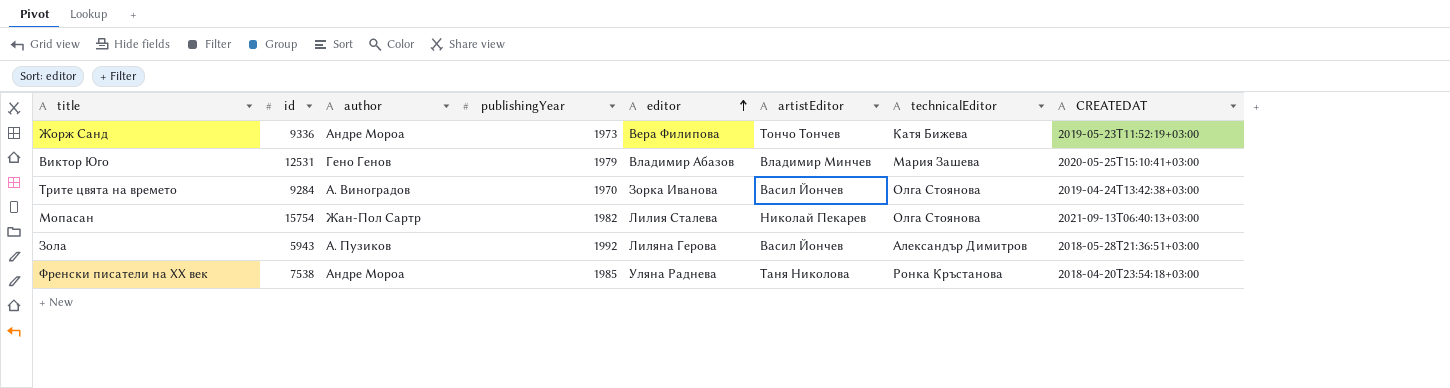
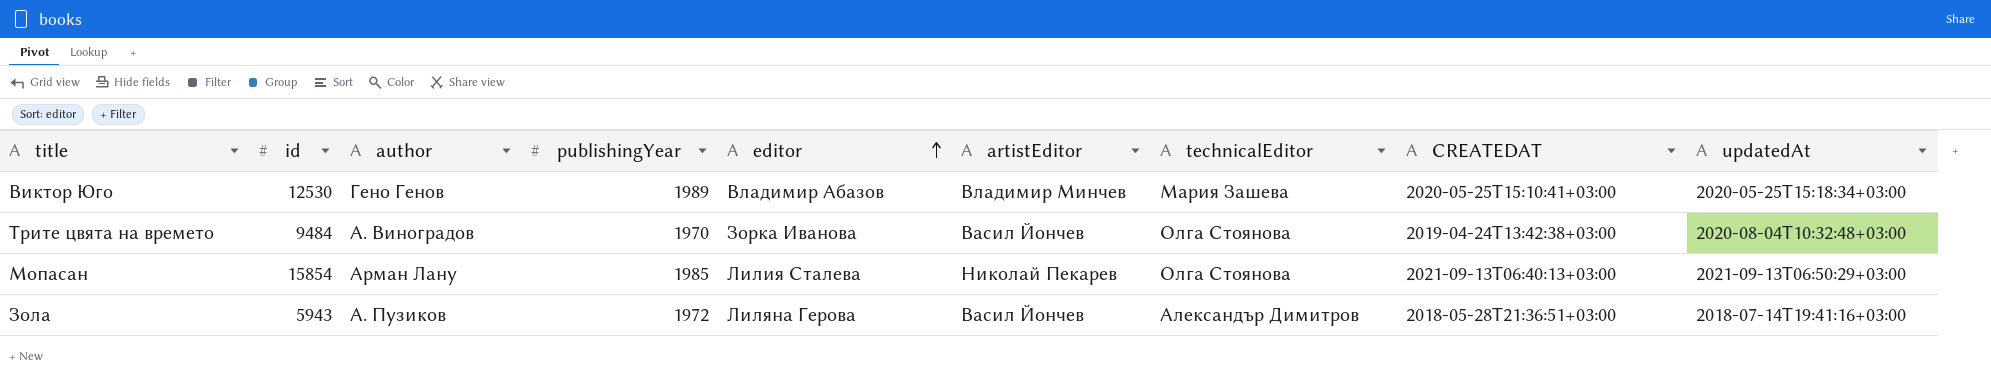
column updatedAt | position: none -> 9
row Жорж Санд: 9336 | Андре Мороа | 1973 | Вера Филипова | Тончо Тончев | Катя Бижева | 2019-05-23T11:52:19+03:00 -> none
row Френски писатели на XX век: 7538 | Андре Мороа | 1985 | Уляна Раднева | Таня Николова | Ронка Кръстанова | 2018-04-20T23:54:18+03:00 -> none
Виктор Юго | id: 12531 -> 12530
Виктор Юго | publishingYear: 1979 -> 1989
Трите цвята на времето | id: 9284 -> 9484
Мопасан | id: 15754 -> 15854
Мопасан | author: Жан-Пол Сартр -> Арман Лану
Мопасан | publishingYear: 1982 -> 1985
Зола | publishingYear: 1992 -> 1972

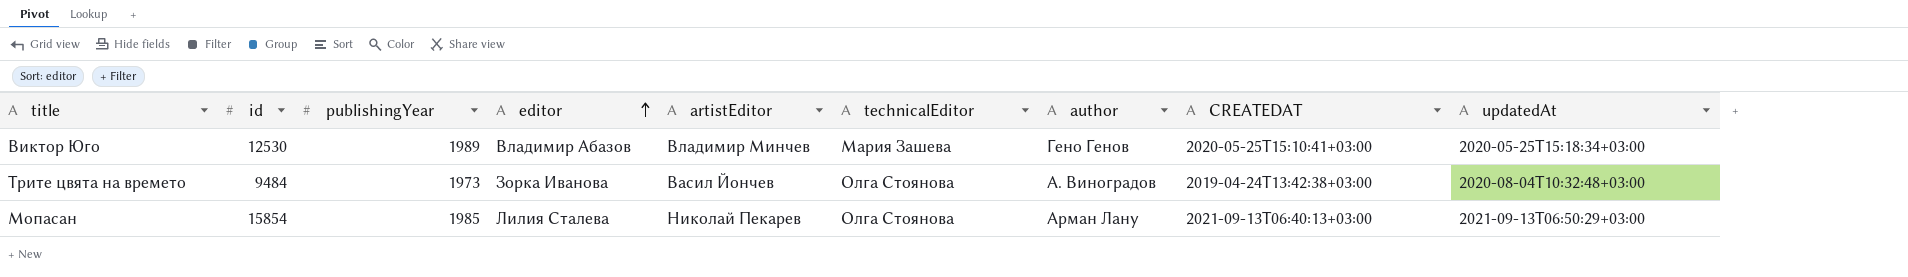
column author | position: 3 -> 7
row Зола: 5943 | А. Пузиков | 1972 | Лиляна Герова | Васил Йончев | Александър Димитров | 2018-05-28T21:36:51+03:00 | 2018-07-14T19:41:16+03:00 -> none
Трите цвята на времето | publishingYear: 1970 -> 1973

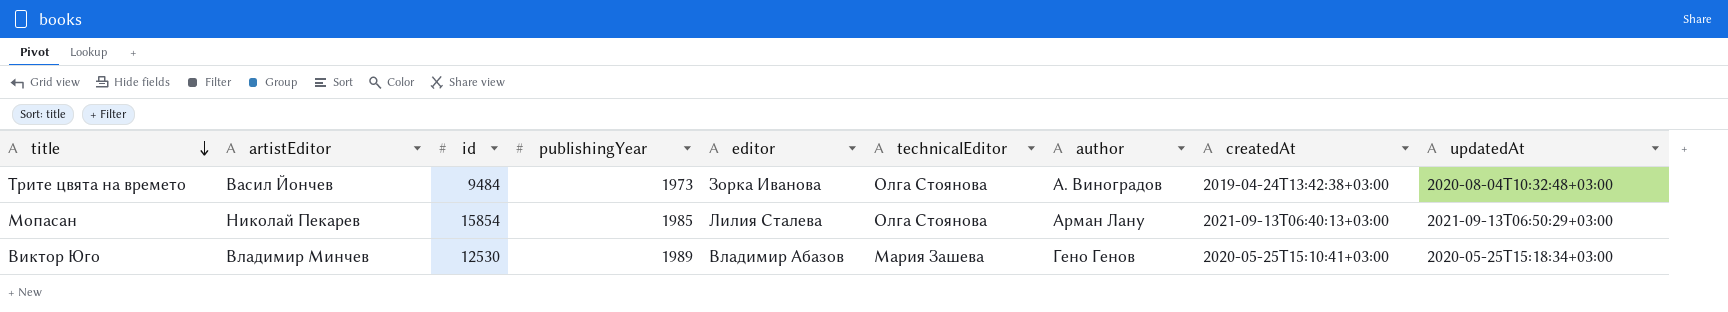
row order: editor ascending -> title descending
column artistEditor | position: 5 -> 2
column name: CREATEDAT -> createdAt

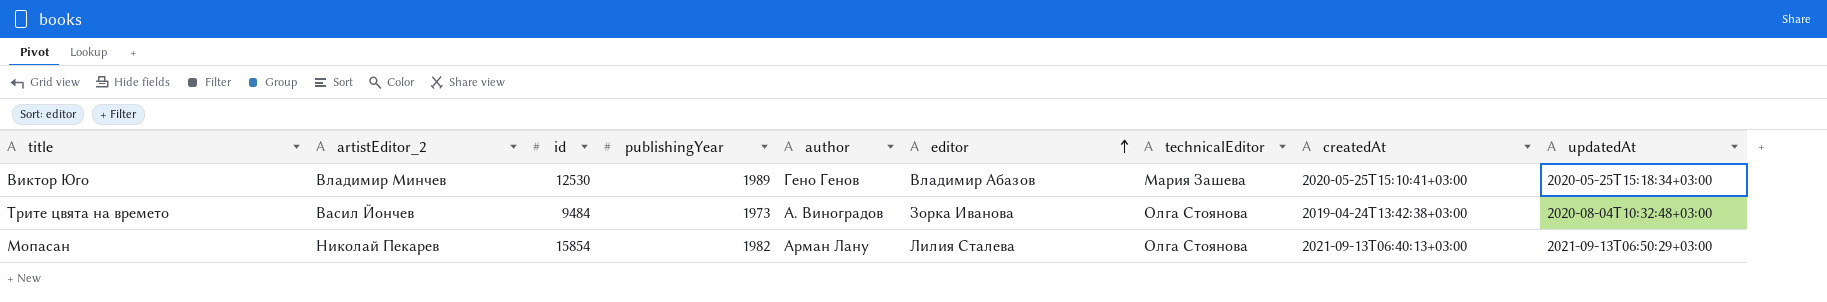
row order: title descending -> editor ascending
column name: artistEditor -> artistEditor_2
column author | position: 7 -> 5
Мопасан | publishingYear: 1985 -> 1982

